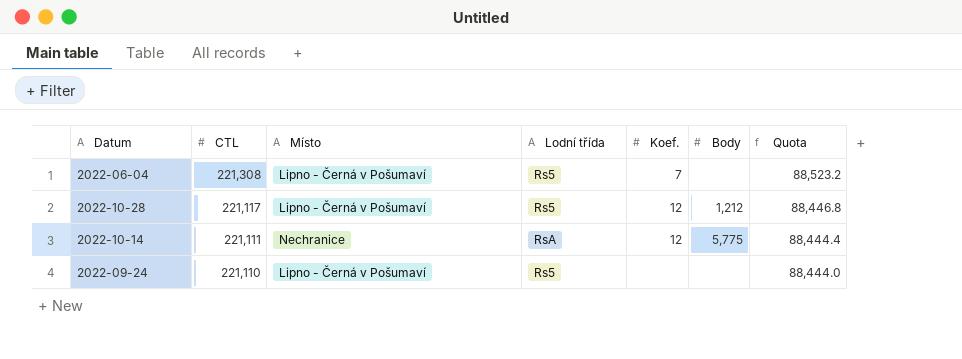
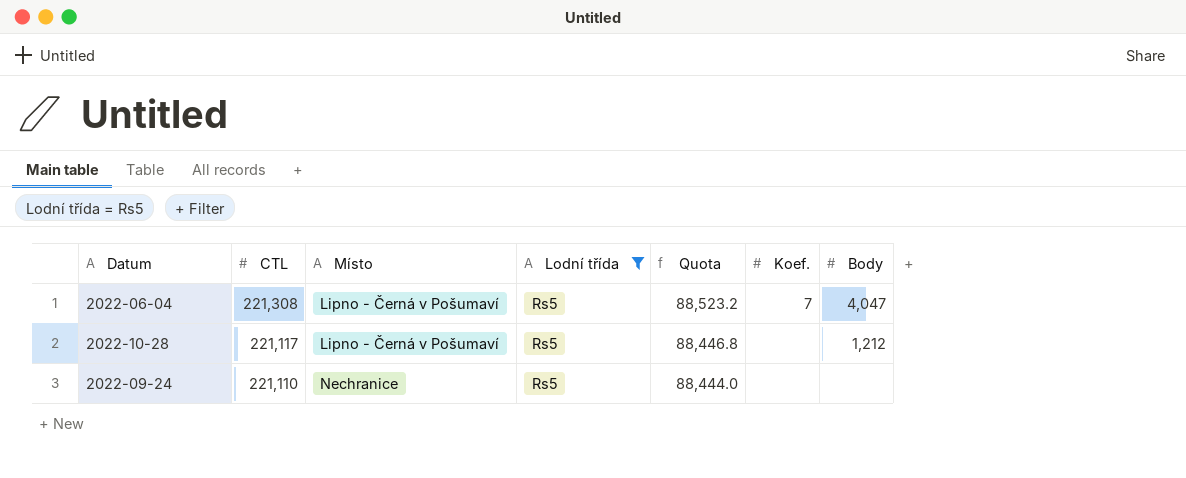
filter: none -> Lodní třída = Rs5
column Quota | position: 7 -> 5
2022-06-04 | Body: none -> 4,047
2022-10-28 | Koef.: 12 -> none
2022-09-24 | Místo: Lipno - Černá v Pošumaví -> Nechranice

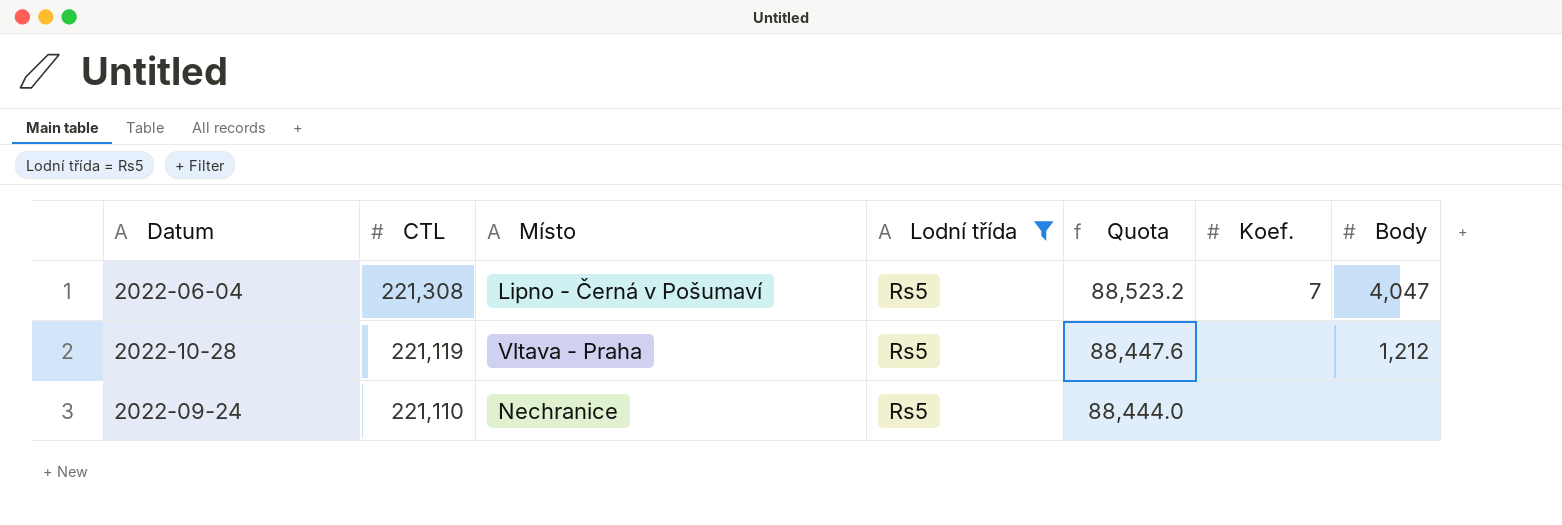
2022-10-28 | CTL: 221,117 -> 221,119
2022-10-28 | Místo: Lipno - Černá v Pošumaví -> Vltava - Praha
2022-10-28 | Quota: 88,446.8 -> 88,447.6

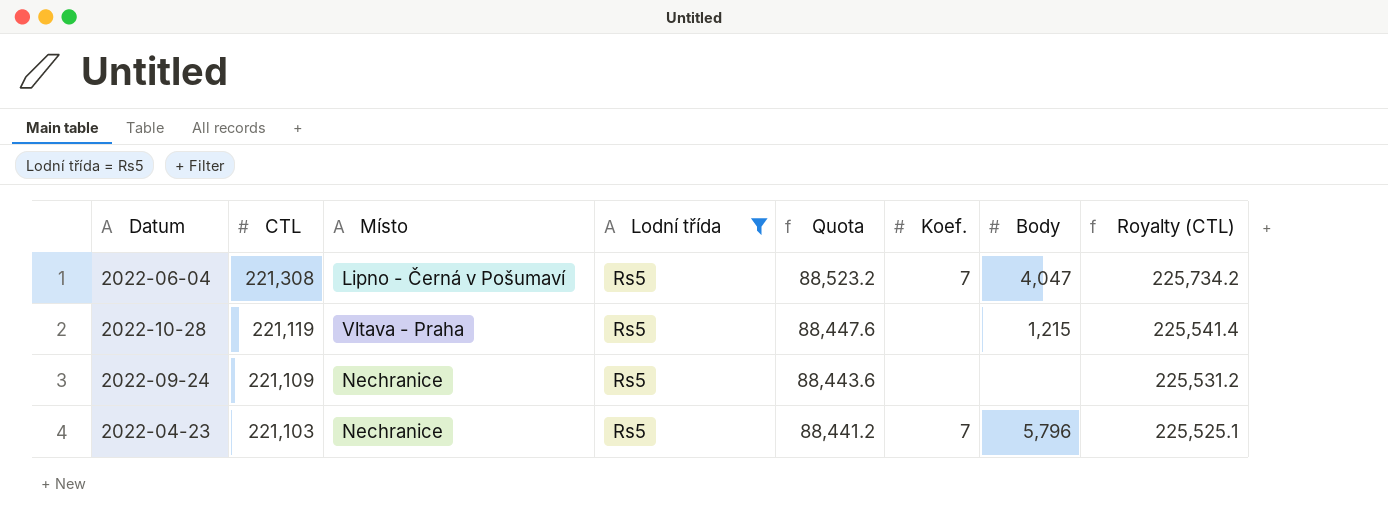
column Royalty (CTL) | formula: none -> [CTL] * 1.02
2022-10-28 | Body: 1,212 -> 1,215
2022-09-24 | CTL: 221,110 -> 221,109
2022-09-24 | Quota: 88,444.0 -> 88,443.6
row 2022-04-23: none -> 221,103 | Nechranice | Rs5 | 88,441.2 | 7 | 5,796 | 225,525.1

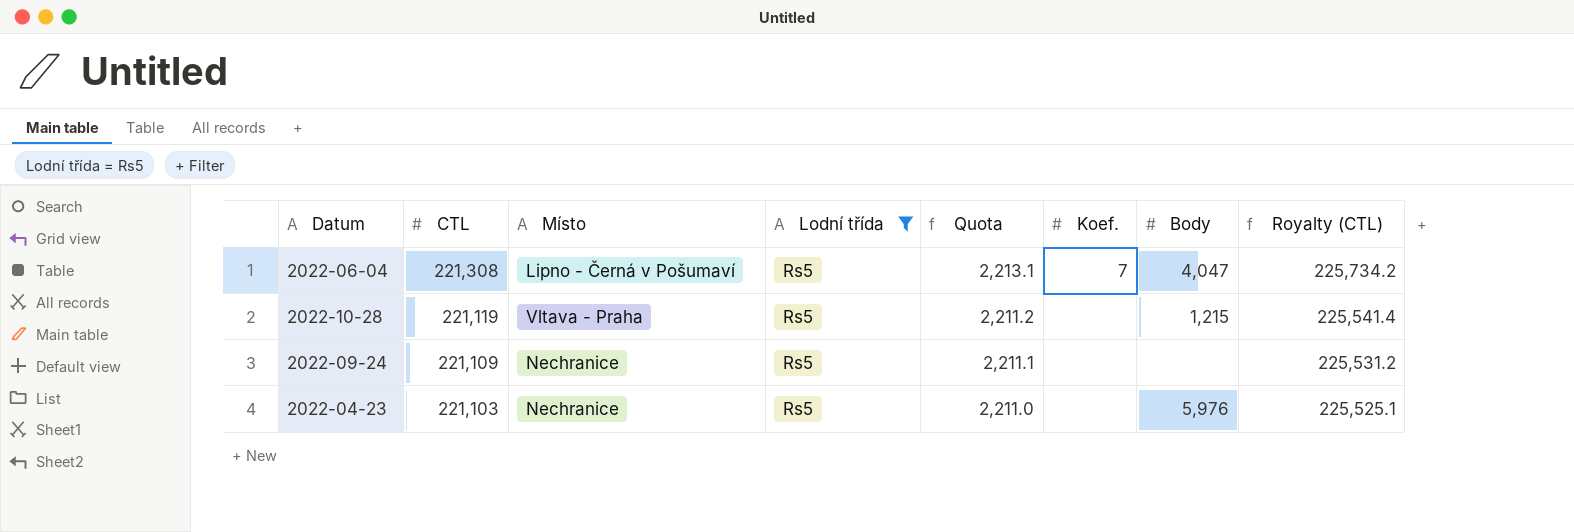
column Quota | formula: [CTL] * 0.4 -> [CTL] * 0.01
2022-04-23 | Koef.: 7 -> none
2022-04-23 | Body: 5,796 -> 5,976

